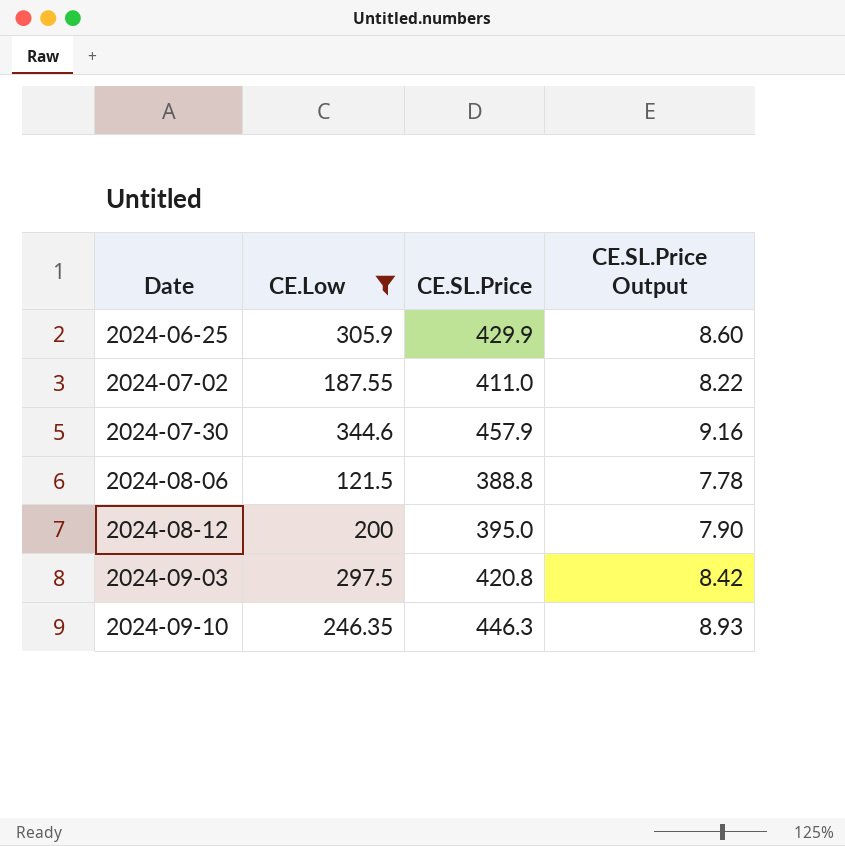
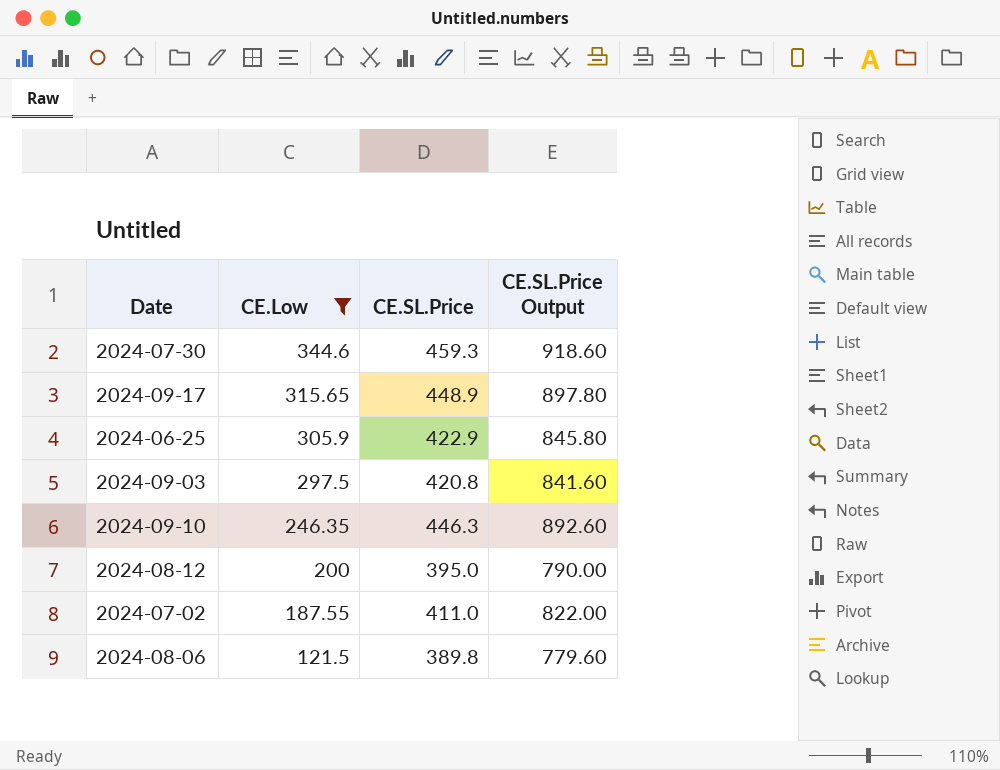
row order: Date ascending -> CE.Low descending
column CE.SL.Price Output | formula: [CE.SL.Price] * 0.02 -> [CE.SL.Price] * 2
2024-07-30 | CE.SL.Price: 457.9 -> 459.3
row 2024-09-17: none -> 315.65 | 448.9 | 897.80
2024-06-25 | CE.SL.Price: 429.9 -> 422.9
2024-08-06 | CE.SL.Price: 388.8 -> 389.8

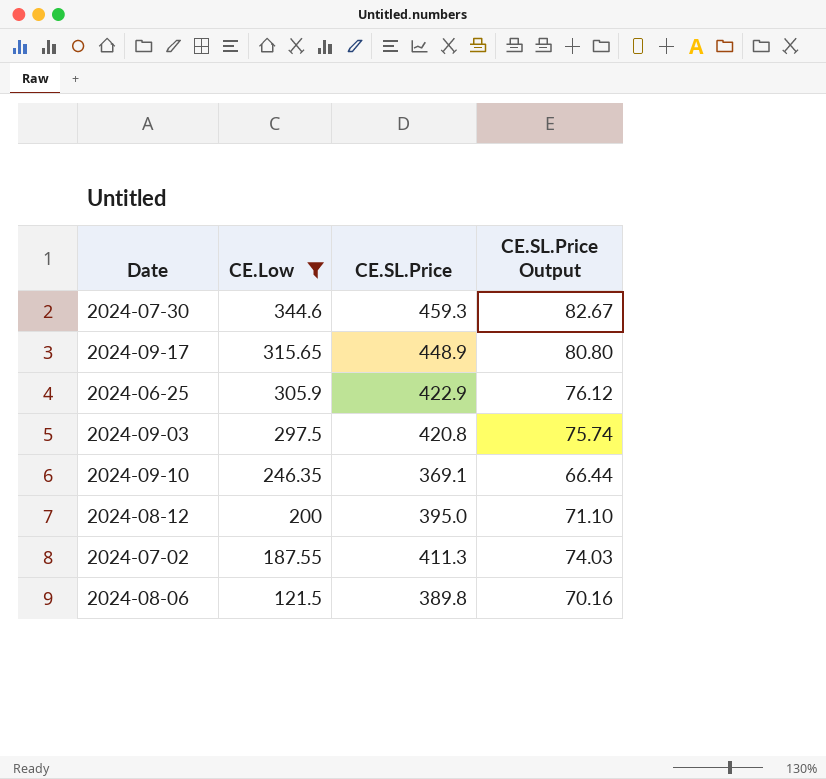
column CE.SL.Price Output | formula: [CE.SL.Price] * 2 -> [CE.SL.Price] * 0.18
2024-09-10 | CE.SL.Price: 446.3 -> 369.1
2024-07-02 | CE.SL.Price: 411.0 -> 411.3

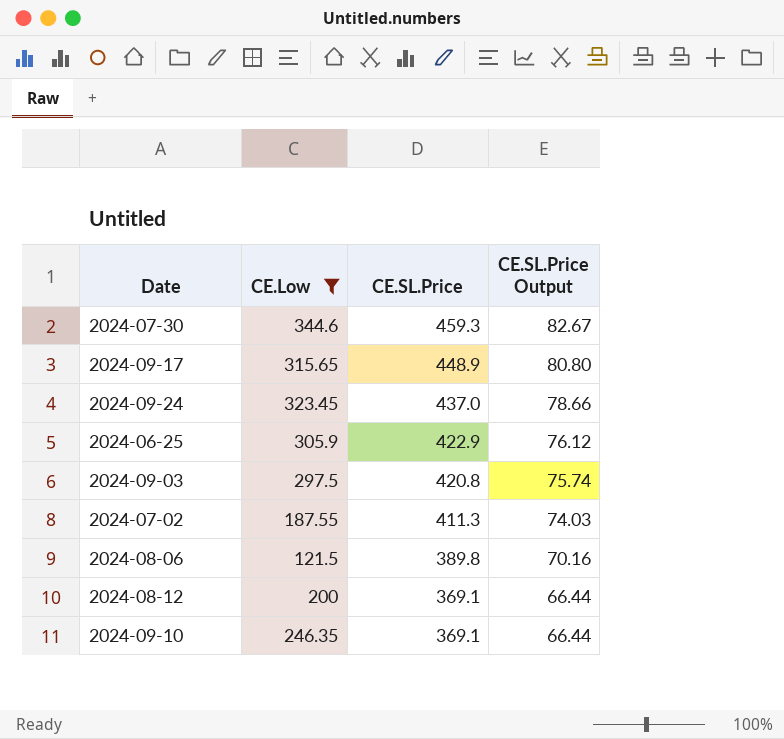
row order: CE.Low descending -> CE.SL.Price descending
row 2024-09-24: none -> 323.45 | 437.0 | 78.66
2024-08-12 | CE.SL.Price: 395.0 -> 369.1
2024-08-12 | CE.SL.Price Output: 71.10 -> 66.44

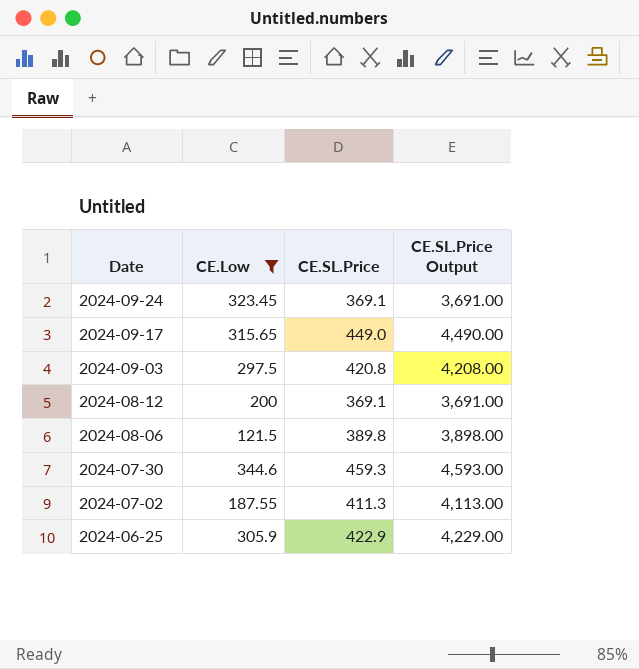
row order: CE.SL.Price descending -> Date descending
column CE.SL.Price Output | formula: [CE.SL.Price] * 0.18 -> [CE.SL.Price] * 10
row 2024-09-10: 246.35 | 369.1 | 66.44 -> none
2024-09-24 | CE.SL.Price: 437.0 -> 369.1
2024-09-17 | CE.SL.Price: 448.9 -> 449.0

